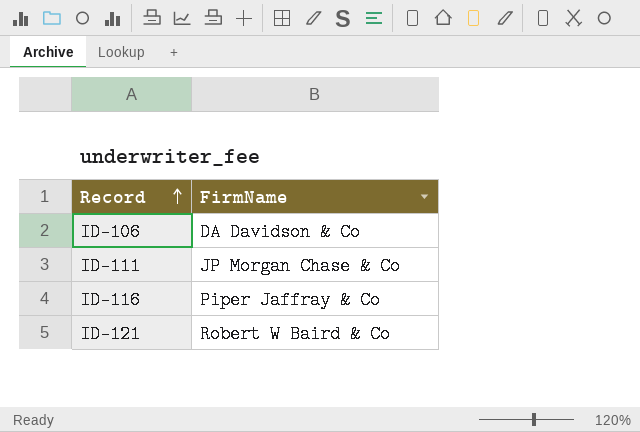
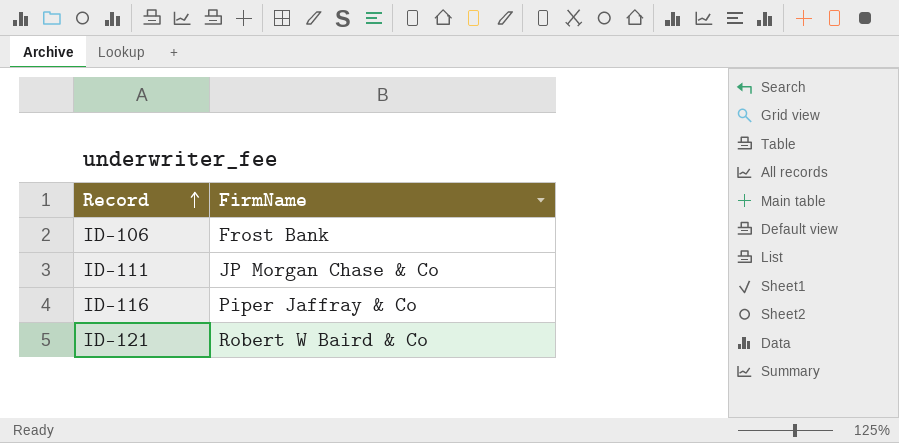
ID-106 | FirmName: DA Davidson & Co -> Frost Bank

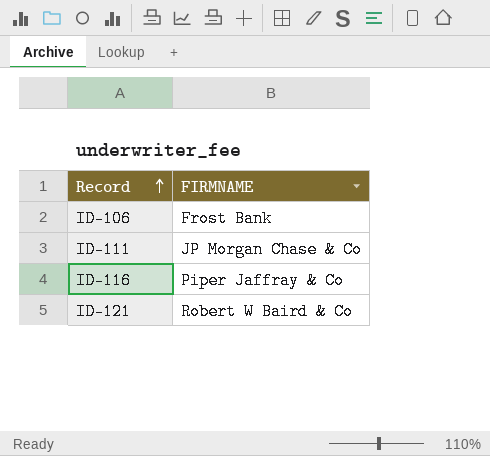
column name: FirmName -> FIRMNAME

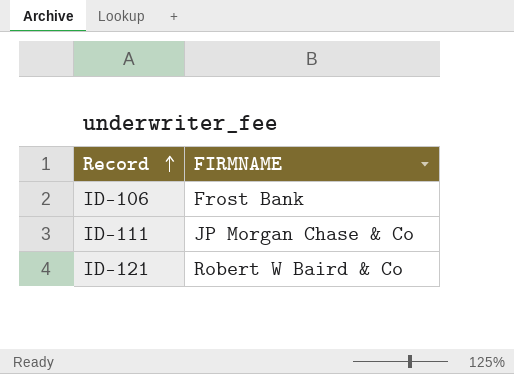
row ID-116: Piper Jaffray & Co -> none

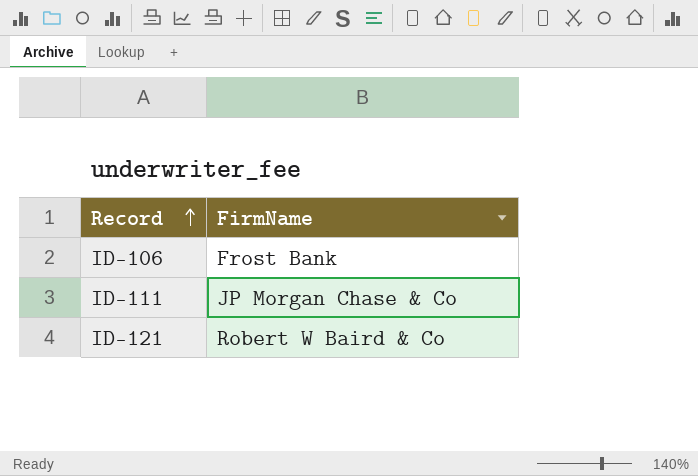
column name: FIRMNAME -> FirmName

